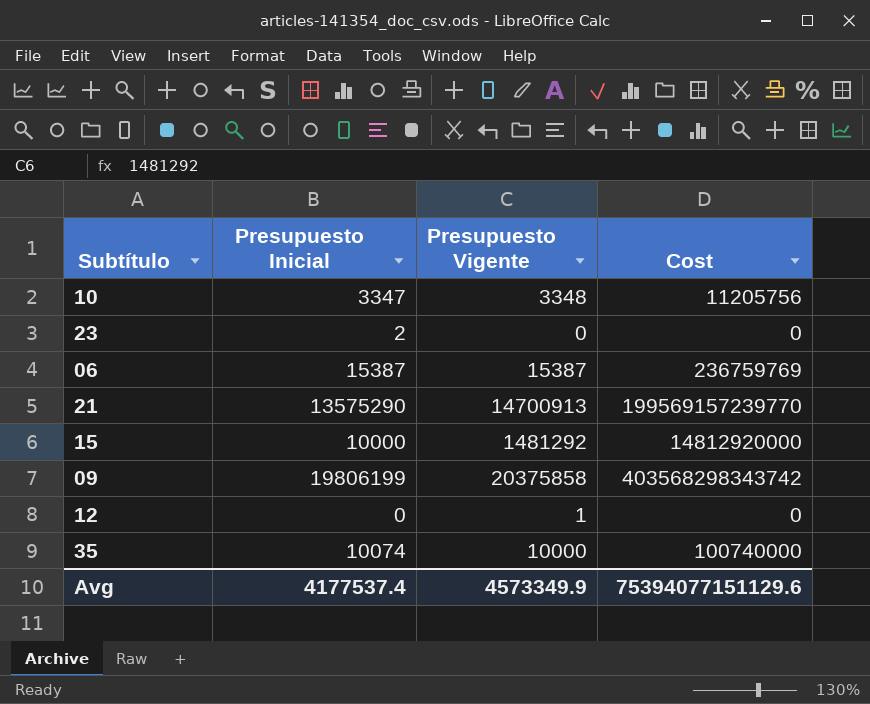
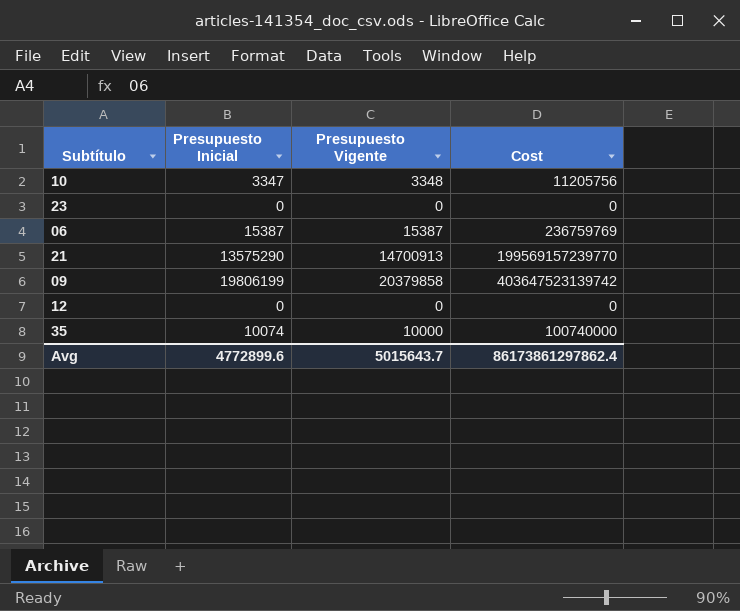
row 15: 10000 | 1481292 | 14812920000 -> none
23 | Presupuesto Inicial: 2 -> 0
09 | Presupuesto Vigente: 20375858 -> 20379858
09 | Cost: 403568298343742 -> 403647523139742
12 | Presupuesto Vigente: 1 -> 0
Avg | Presupuesto Inicial: 4177537.4 -> 4772899.6
Avg | Presupuesto Vigente: 4573349.9 -> 5015643.7
Avg | Cost: 75394077151129.6 -> 86173861297862.4

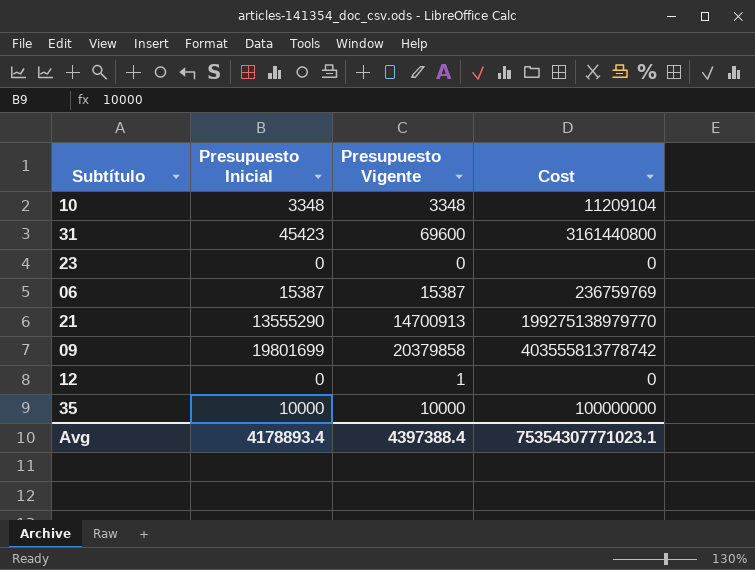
10 | Presupuesto Inicial: 3347 -> 3348
10 | Cost: 11205756 -> 11209104
row 31: none -> 45423 | 69600 | 3161440800
21 | Presupuesto Inicial: 13575290 -> 13555290
21 | Cost: 199569157239770 -> 199275138979770
09 | Presupuesto Inicial: 19806199 -> 19801699
09 | Cost: 403647523139742 -> 403555813778742
12 | Presupuesto Vigente: 0 -> 1
35 | Presupuesto Inicial: 10074 -> 10000
35 | Cost: 100740000 -> 100000000
Avg | Presupuesto Inicial: 4772899.6 -> 4178893.4
Avg | Presupuesto Vigente: 5015643.7 -> 4397388.4
Avg | Cost: 86173861297862.4 -> 75354307771023.1

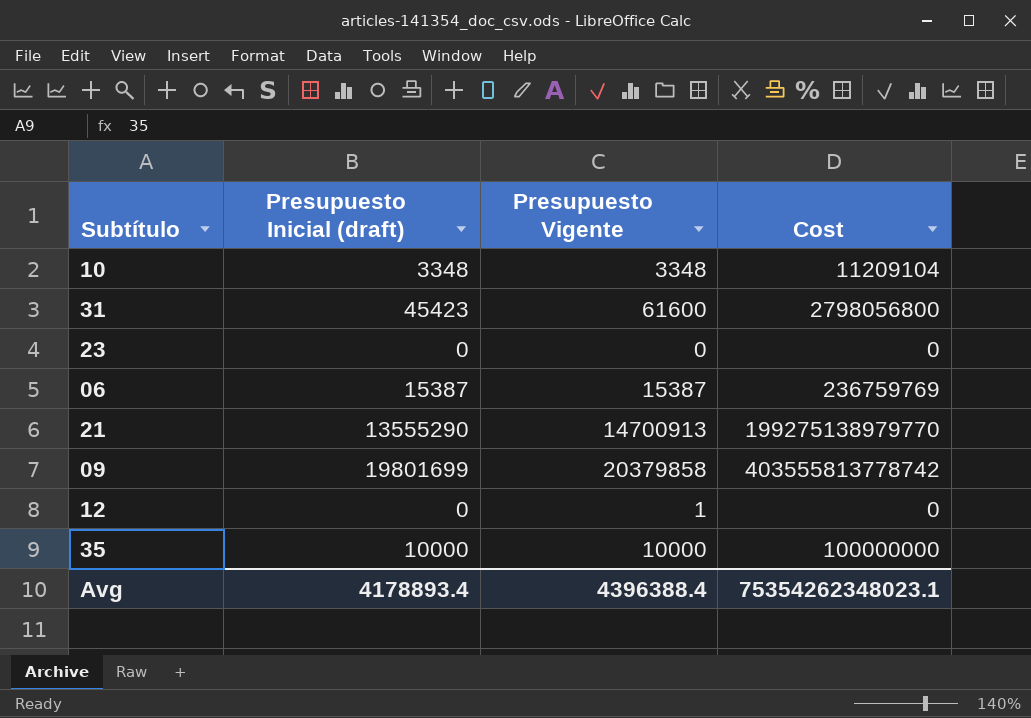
column name: Presupuesto Inicial -> Presupuesto Inicial (draft)
31 | Presupuesto Vigente: 69600 -> 61600
31 | Cost: 3161440800 -> 2798056800
Avg | Presupuesto Vigente: 4397388.4 -> 4396388.4
Avg | Cost: 75354307771023.1 -> 75354262348023.1

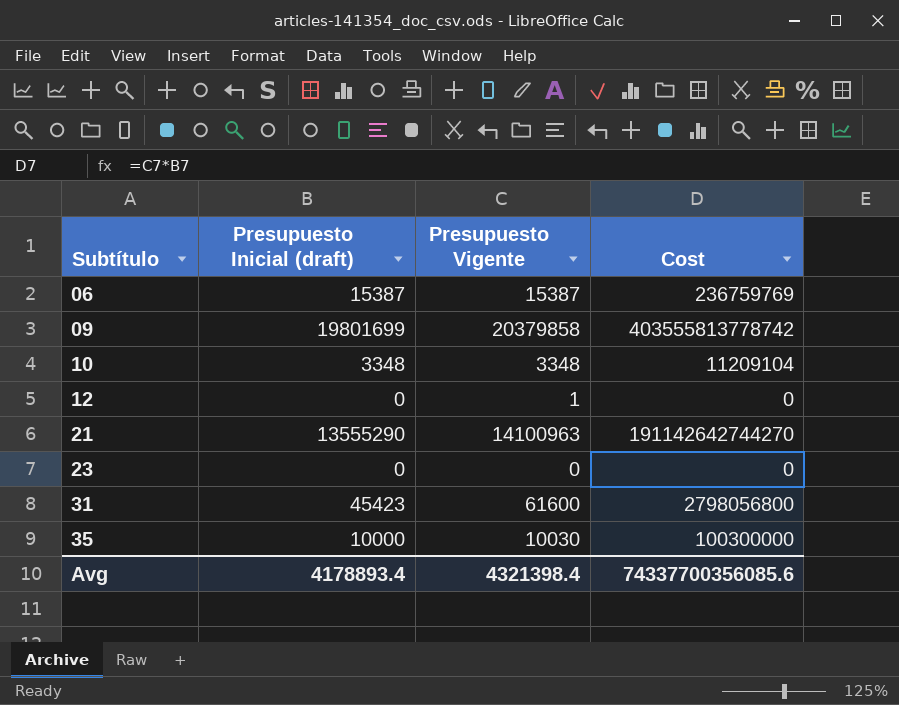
row order: none -> Subtítulo ascending
21 | Presupuesto Vigente: 14700913 -> 14100963
21 | Cost: 199275138979770 -> 191142642744270
35 | Presupuesto Vigente: 10000 -> 10030
35 | Cost: 100000000 -> 100300000
Avg | Presupuesto Vigente: 4396388.4 -> 4321398.4
Avg | Cost: 75354262348023.1 -> 74337700356085.6

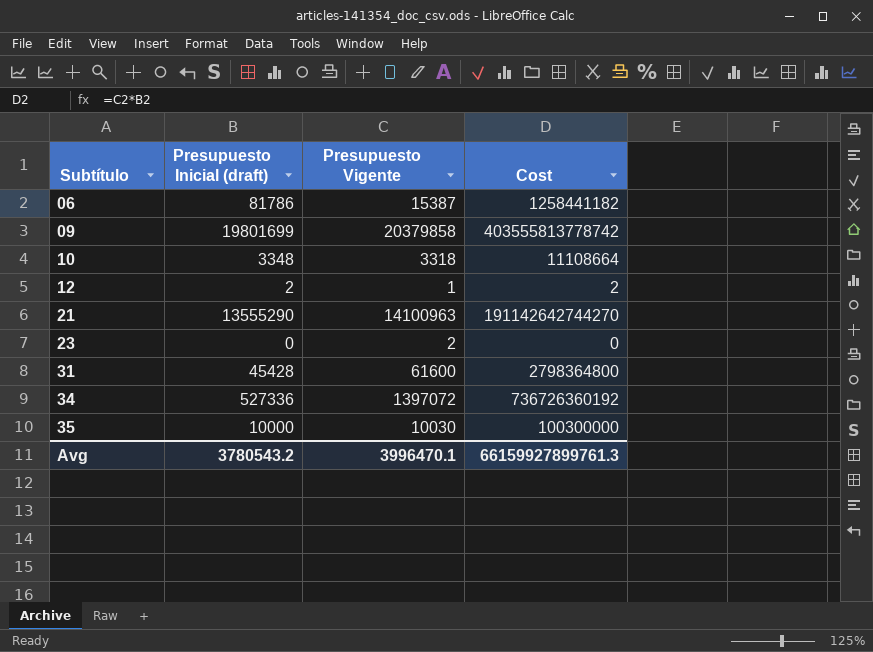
06 | Presupuesto Inicial (draft): 15387 -> 81786
06 | Cost: 236759769 -> 1258441182
10 | Presupuesto Vigente: 3348 -> 3318
10 | Cost: 11209104 -> 11108664
12 | Presupuesto Inicial (draft): 0 -> 2
12 | Cost: 0 -> 2
23 | Presupuesto Vigente: 0 -> 2
31 | Presupuesto Inicial (draft): 45423 -> 45428
31 | Cost: 2798056800 -> 2798364800
row 34: none -> 527336 | 1397072 | 736726360192
Avg | Presupuesto Inicial (draft): 4178893.4 -> 3780543.2
Avg | Presupuesto Vigente: 4321398.4 -> 3996470.1
Avg | Cost: 74337700356085.6 -> 66159927899761.3

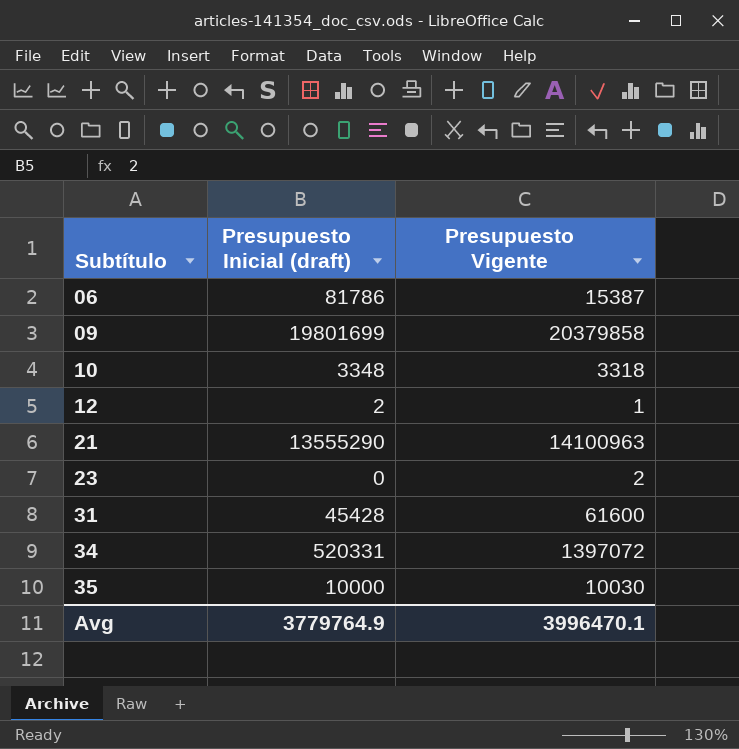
column Cost | formula: [Presupuesto Inicial (draft)] * [Presupuesto Vigente] -> none
34 | Presupuesto Inicial (draft): 527336 -> 520331
Avg | Presupuesto Inicial (draft): 3780543.2 -> 3779764.9

